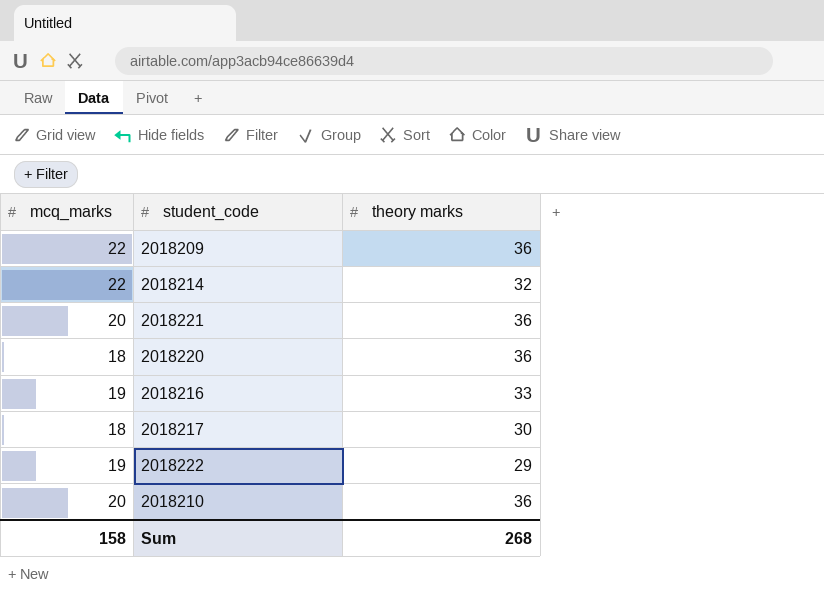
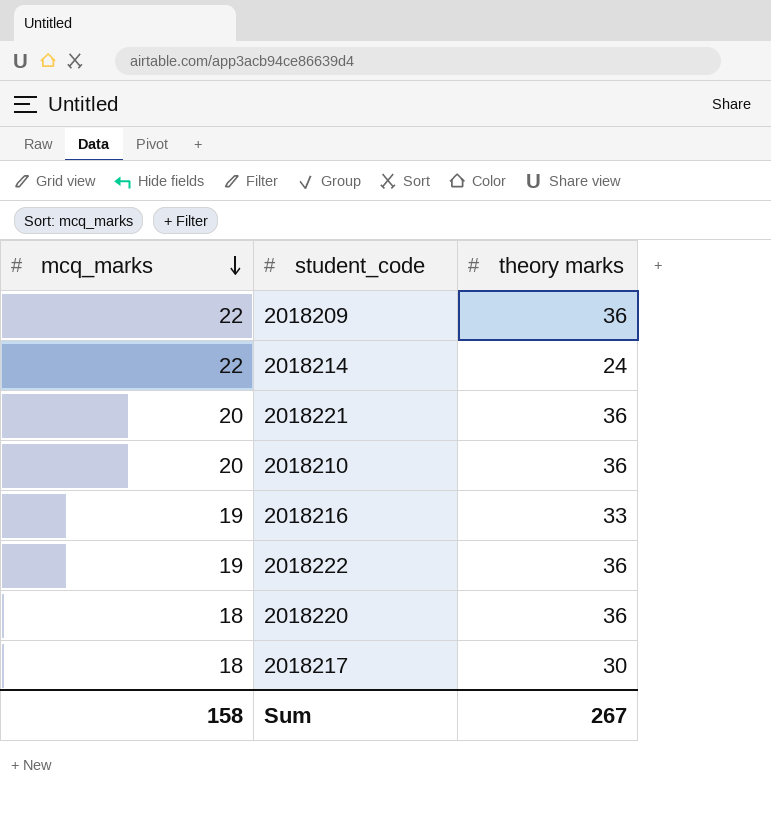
row order: none -> mcq_marks descending
2018214 | theory marks: 32 -> 24
2018222 | theory marks: 29 -> 36
Sum | theory marks: 268 -> 267

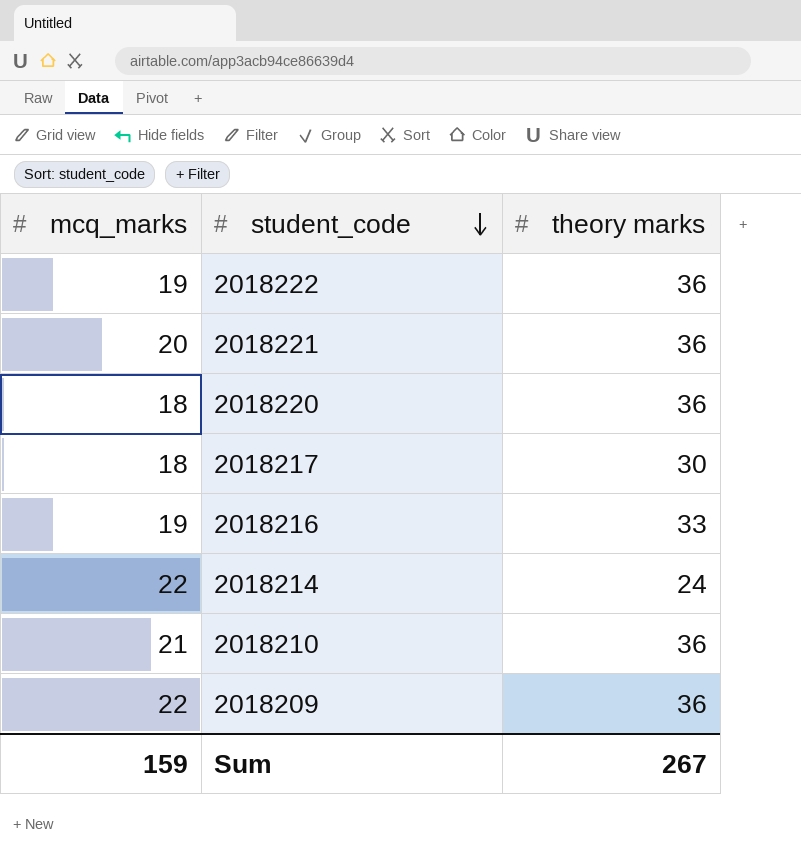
row order: mcq_marks descending -> student_code descending
2018210 | mcq_marks: 20 -> 21
Sum | mcq_marks: 158 -> 159

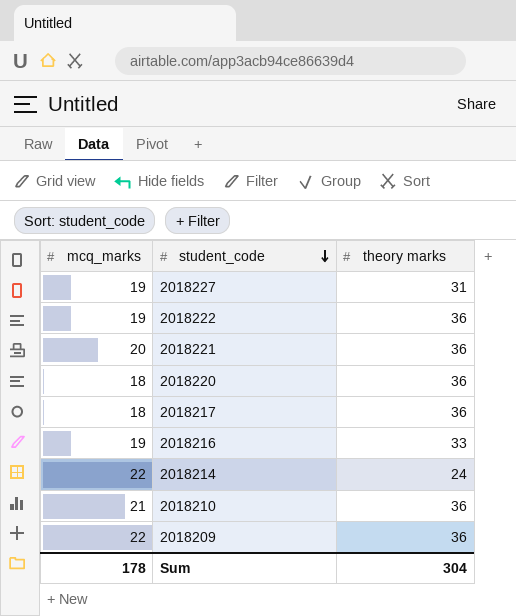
row 2018227: none -> 19 | 31
2018217 | theory marks: 30 -> 36
Sum | mcq_marks: 159 -> 178
Sum | theory marks: 267 -> 304

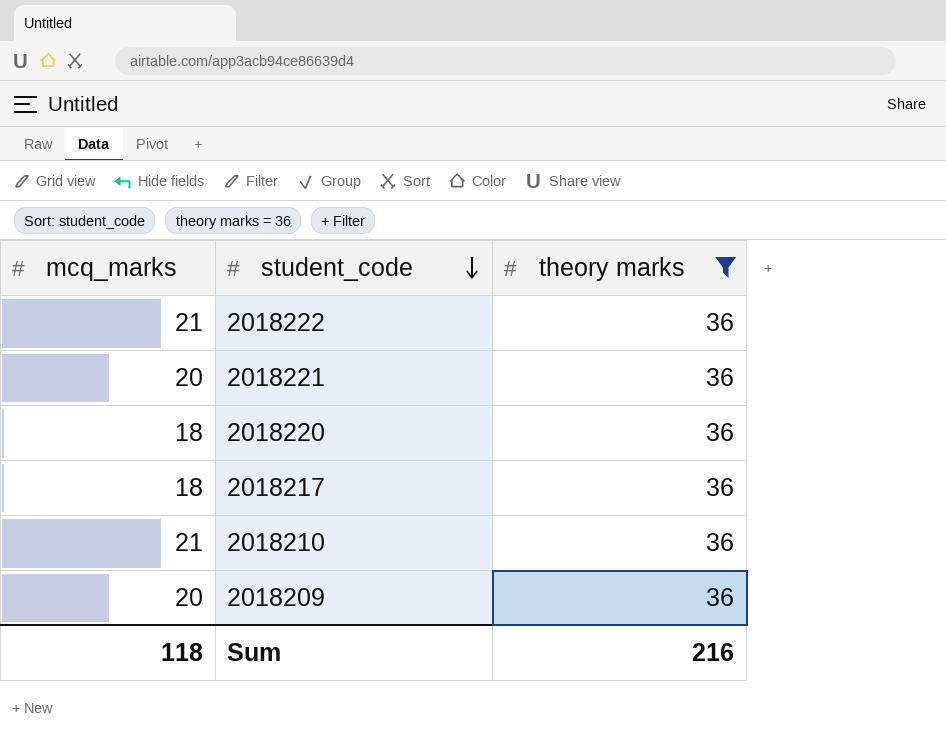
filter: none -> theory marks = 36
2018222 | mcq_marks: 19 -> 21
2018209 | mcq_marks: 22 -> 20
Sum | mcq_marks: 178 -> 118
Sum | theory marks: 304 -> 216

